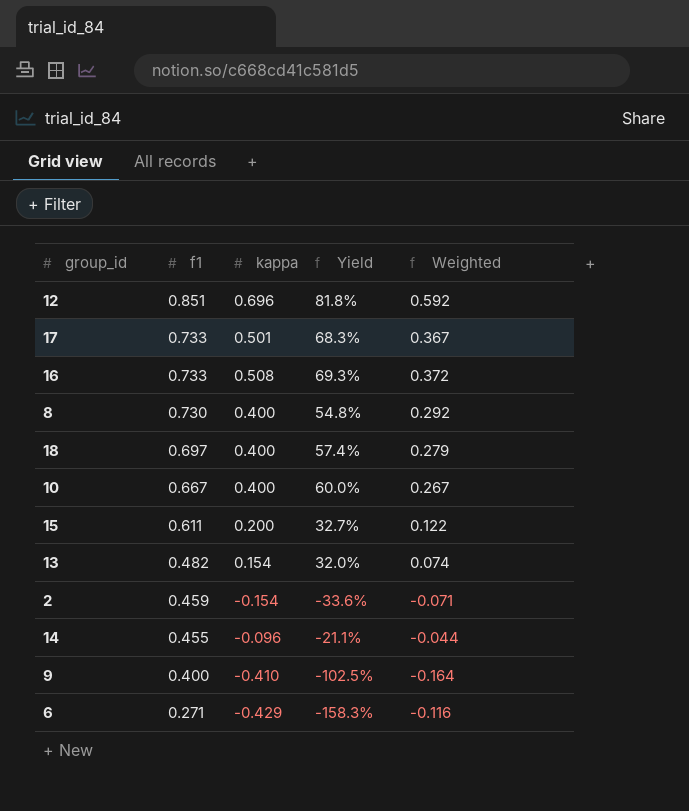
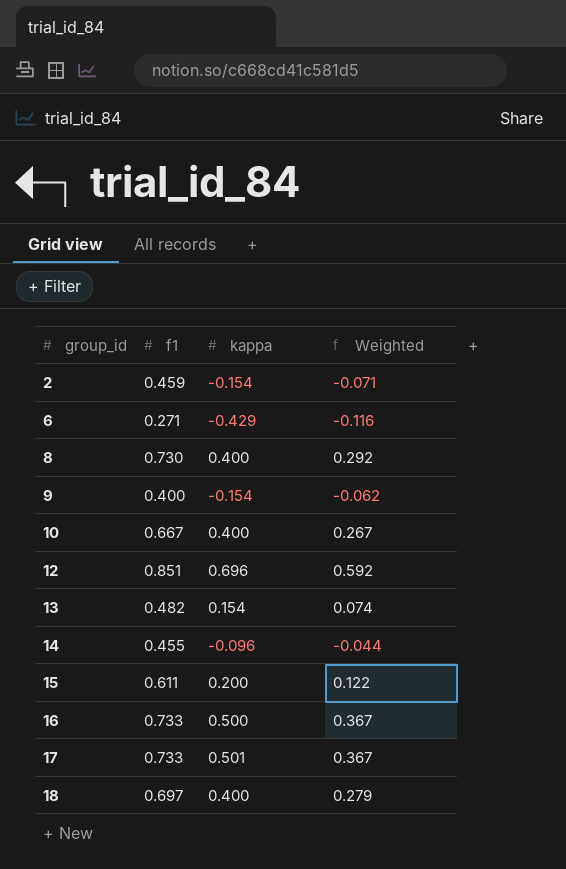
row order: f1 descending -> group_id ascending
column Yield | formula: [kappa] / [f1] -> none
9 | kappa: -0.410 -> -0.154
9 | Weighted: -0.164 -> -0.062
16 | kappa: 0.508 -> 0.500
16 | Weighted: 0.372 -> 0.367

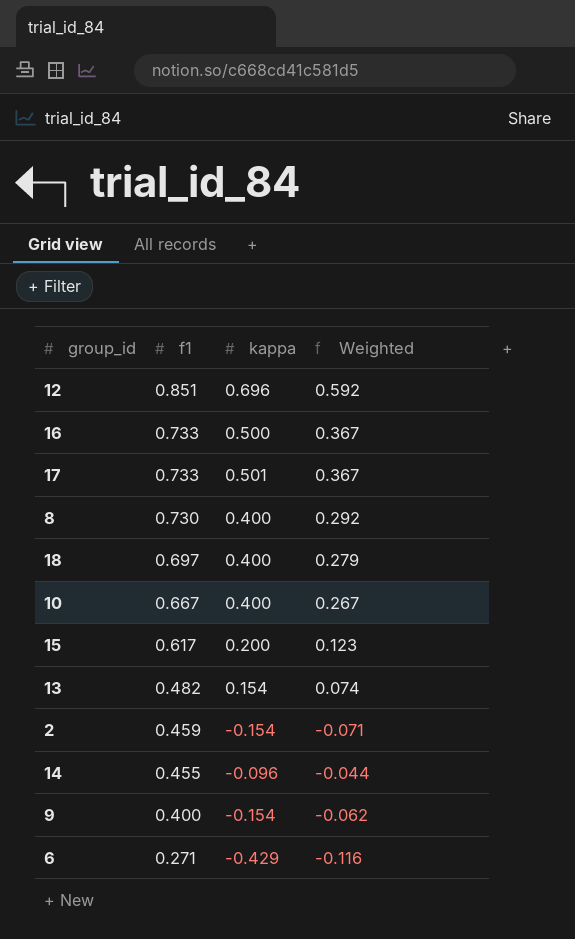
row order: group_id ascending -> f1 descending
15 | f1: 0.611 -> 0.617
15 | Weighted: 0.122 -> 0.123

